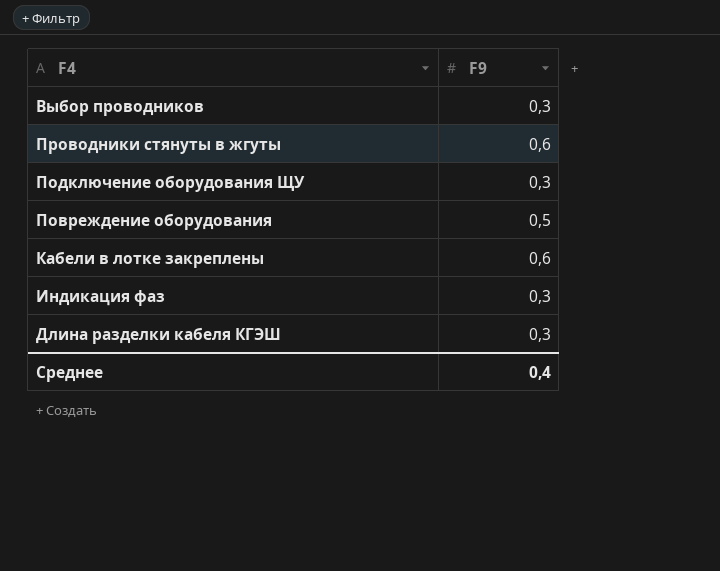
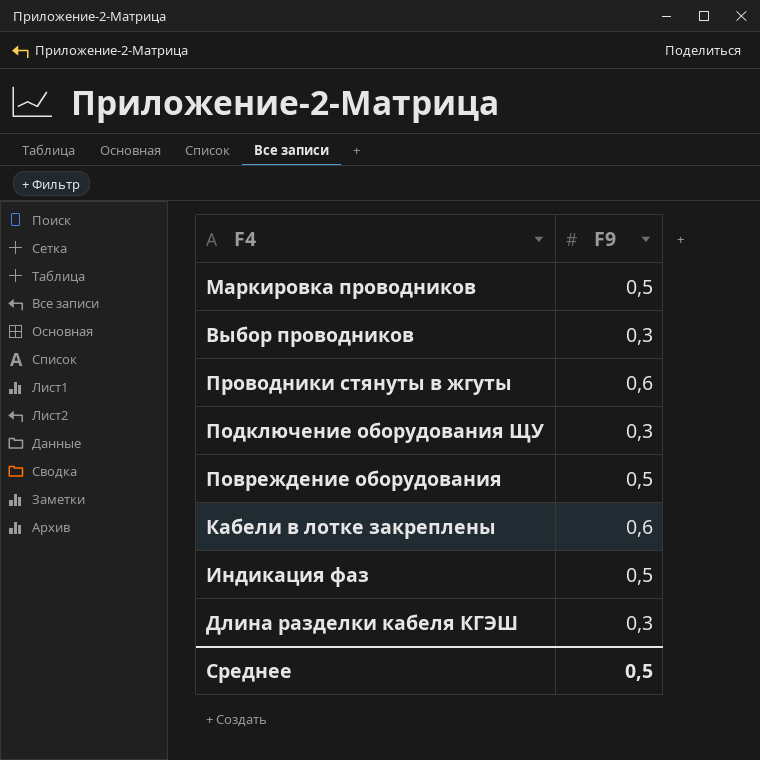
row Маркировка проводников: none -> 0,5
Индикация фаз | F9: 0,3 -> 0,5
Среднее | F9: 0,4 -> 0,5

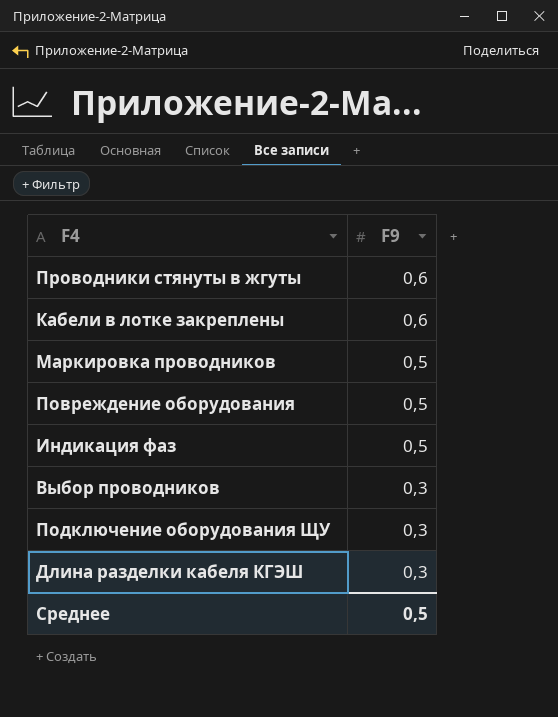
row order: none -> F9 descending

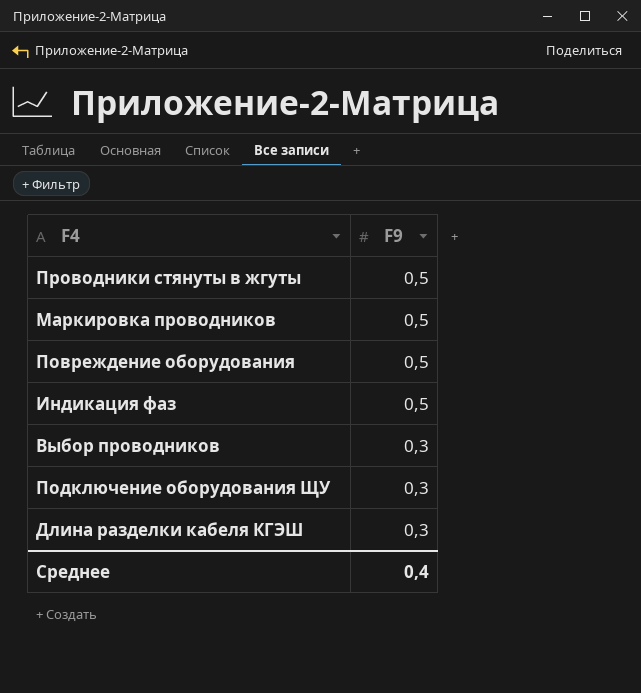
row Кабели в лотке закреплены: 0,6 -> none
Проводники стянуты в жгуты | F9: 0,6 -> 0,5
Среднее | F9: 0,5 -> 0,4

